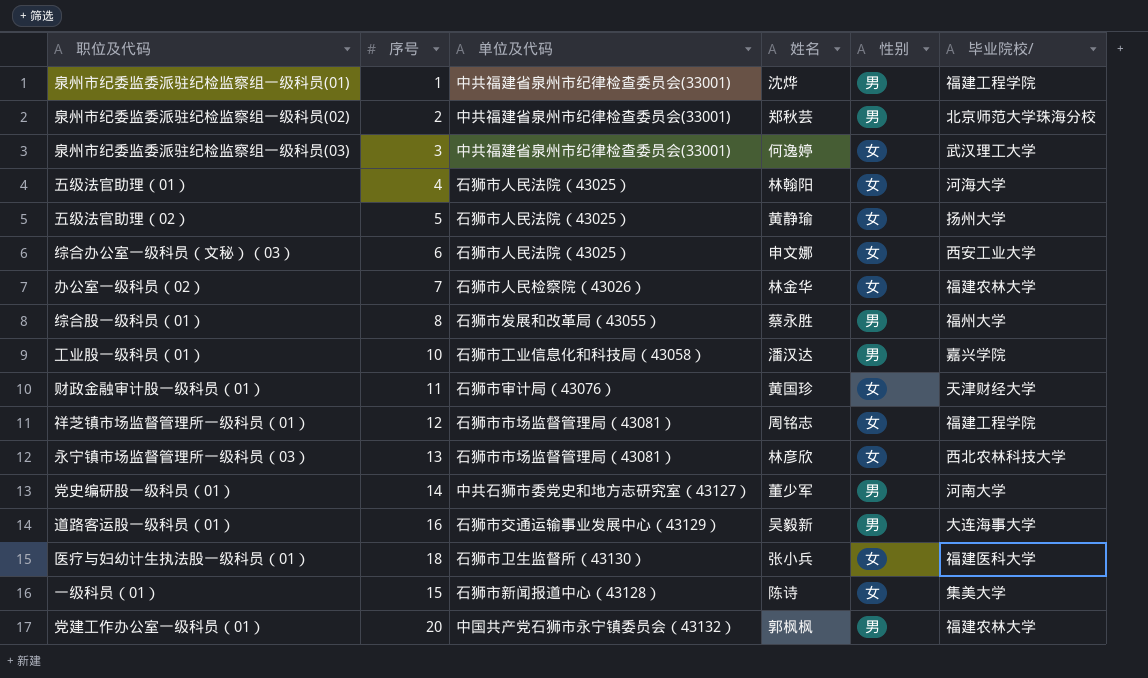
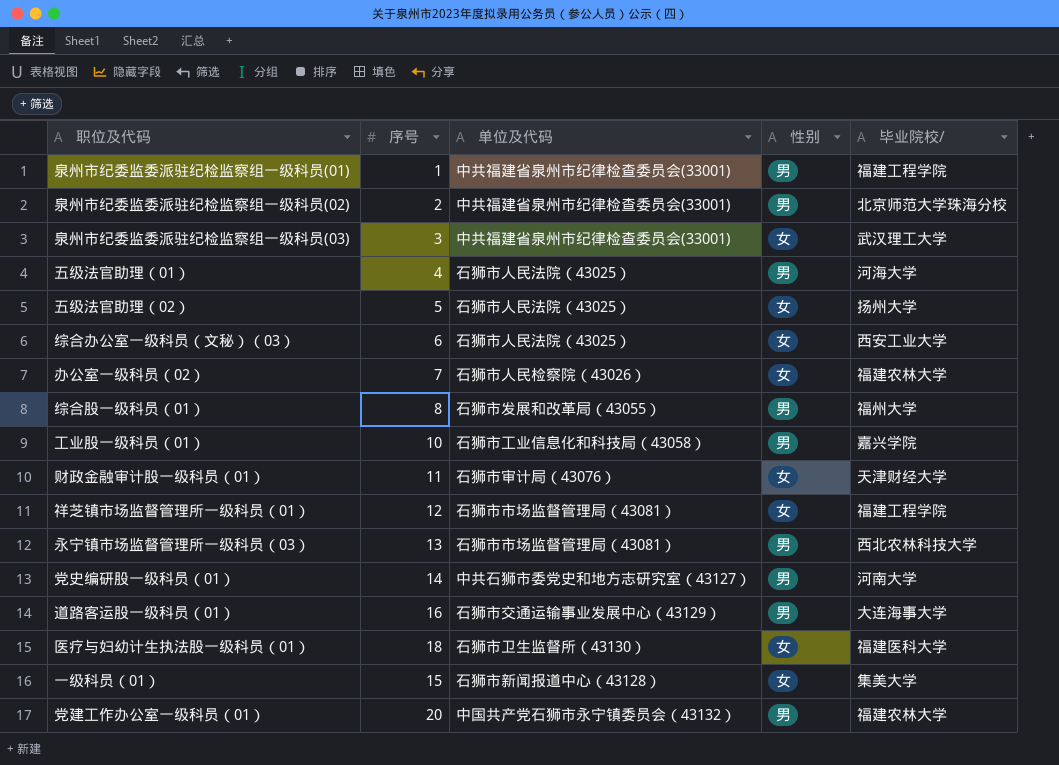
column 姓名 | position: 4 -> none
五级法官助理（01） | 性别: 女 -> 男
永宁镇市场监督管理所一级科员（03） | 性别: 女 -> 男

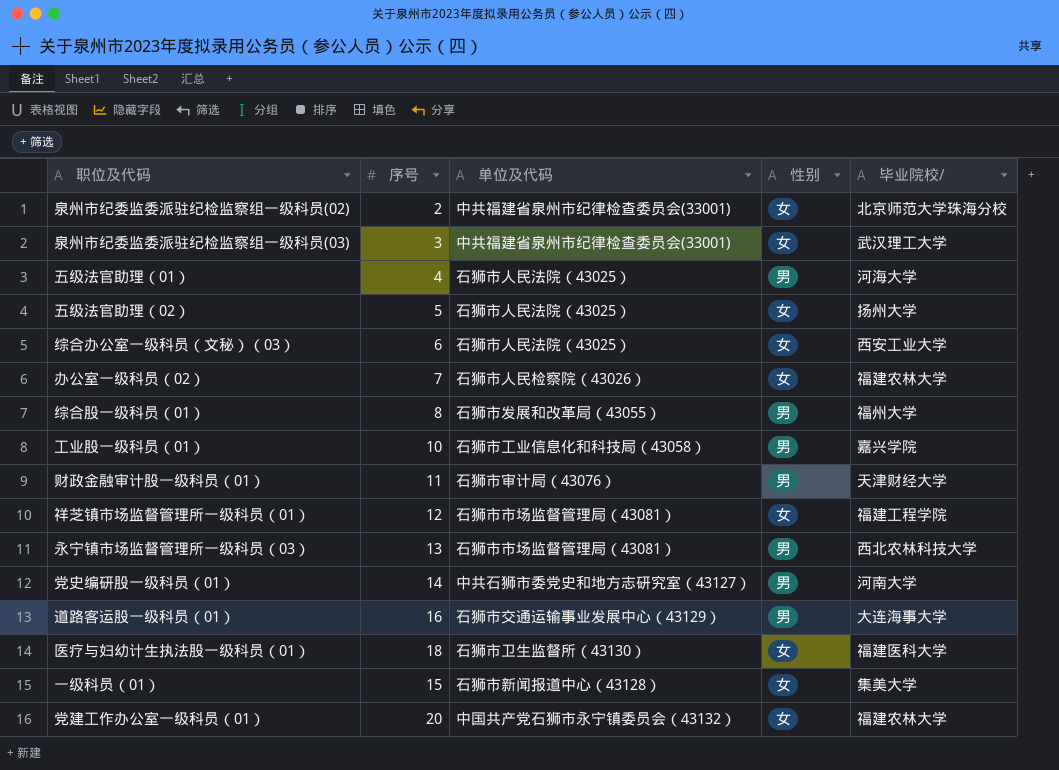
row 泉州市纪委监委派驻纪检监察组一级科员(01): 1 | 中共福建省泉州市纪律检查委员会(33001) | 男 | 福建工程学院 -> none
泉州市纪委监委派驻纪检监察组一级科员(02) | 性别: 男 -> 女
财政金融审计股一级科员（01） | 性别: 女 -> 男
党建工作办公室一级科员（01） | 性别: 男 -> 女

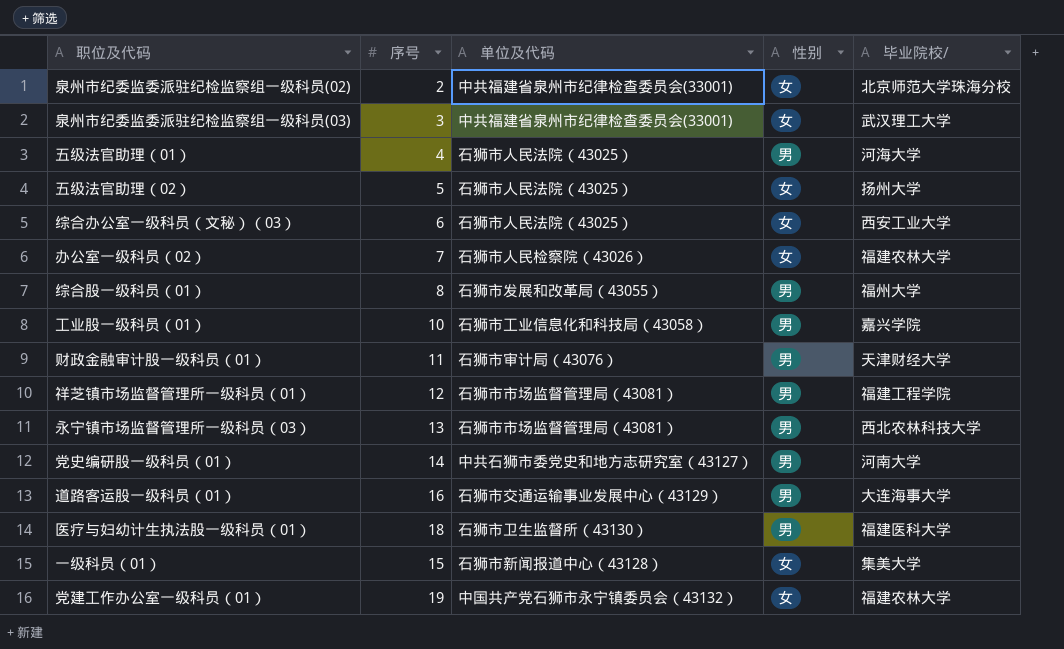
祥芝镇市场监督管理所一级科员（01） | 性别: 女 -> 男
医疗与妇幼计生执法股一级科员（01） | 性别: 女 -> 男
党建工作办公室一级科员（01） | 序号: 20 -> 19

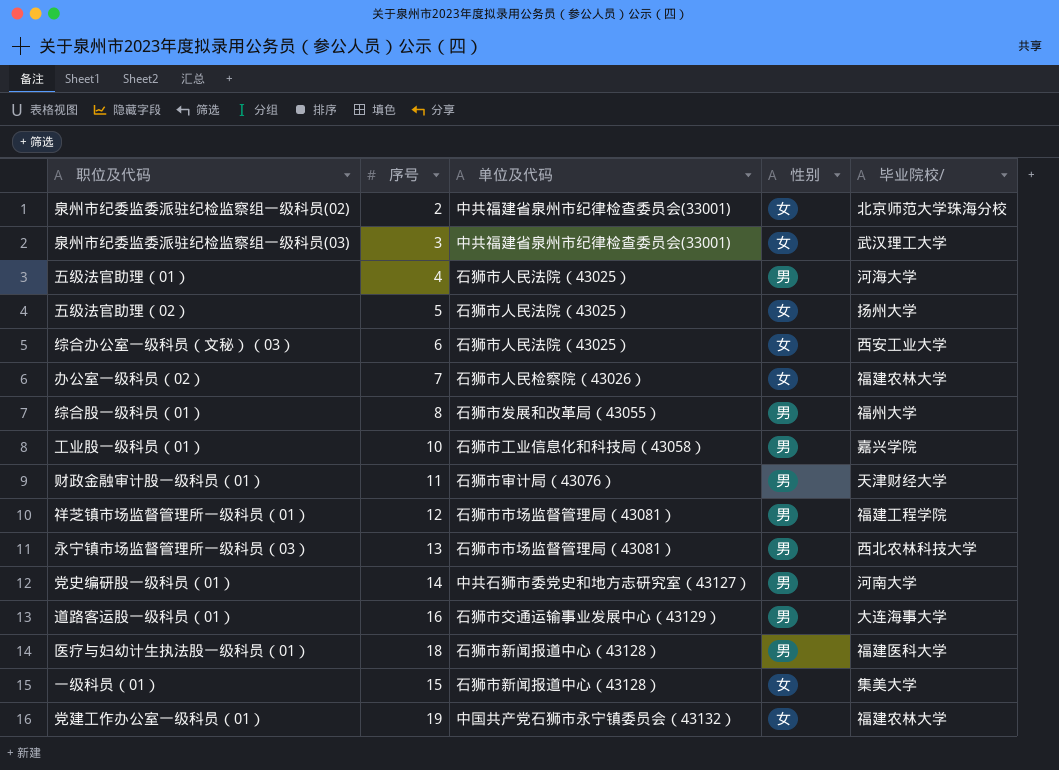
医疗与妇幼计生执法股一级科员（01） | 单位及代码: 石狮市卫生监督所（43130） -> 石狮市新闻报道中心（43128）

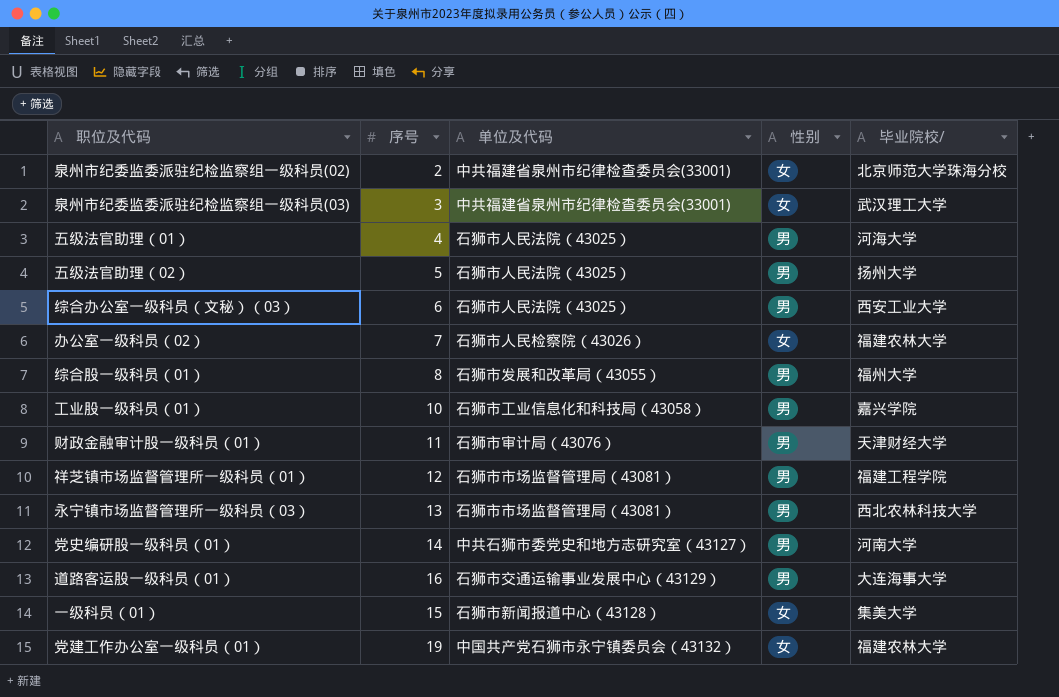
row 医疗与妇幼计生执法股一级科员（01）: 18 | 石狮市新闻报道中心（43128） | 男 | 福建医科大学 -> none
五级法官助理（02） | 性别: 女 -> 男
综合办公室一级科员（文秘）（03） | 性别: 女 -> 男

